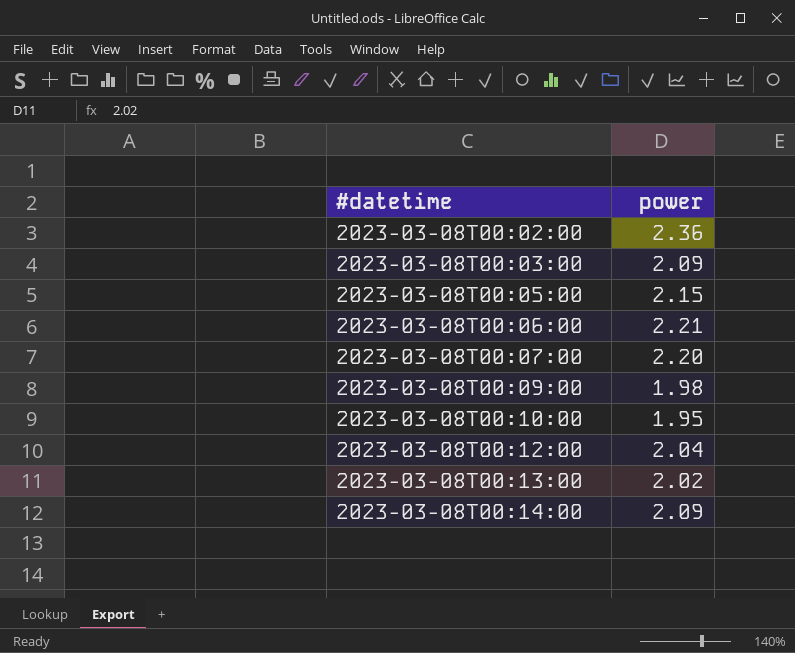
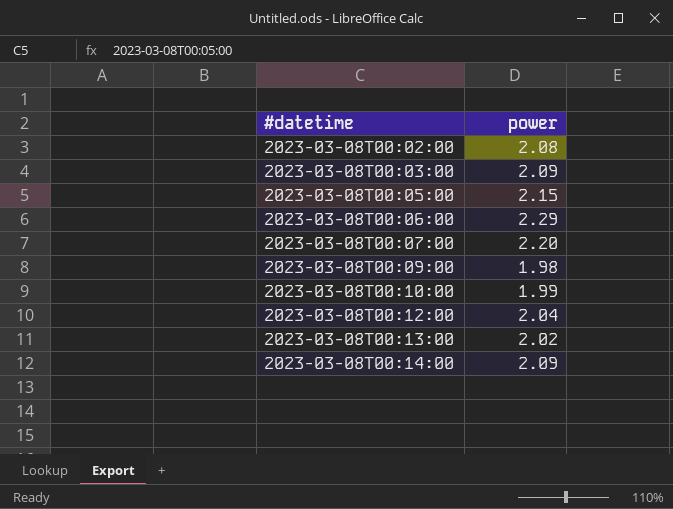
2023-03-08T00:02:00 | power: 2.36 -> 2.08
2023-03-08T00:06:00 | power: 2.21 -> 2.29
2023-03-08T00:10:00 | power: 1.95 -> 1.99

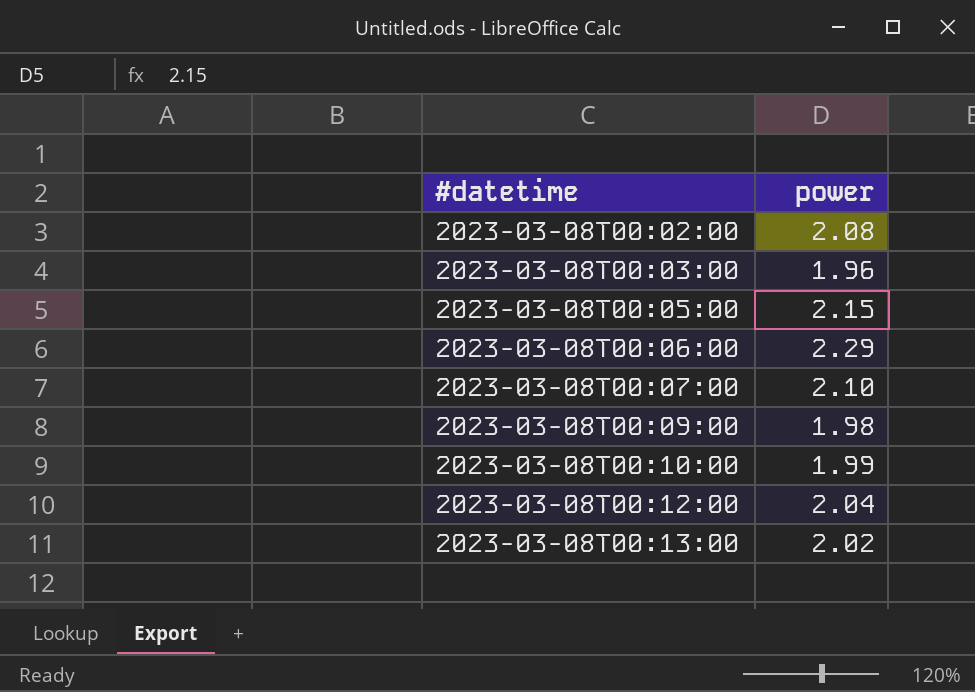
row 2023-03-08T00:14:00: 2.09 -> none
2023-03-08T00:03:00 | power: 2.09 -> 1.96
2023-03-08T00:07:00 | power: 2.20 -> 2.10

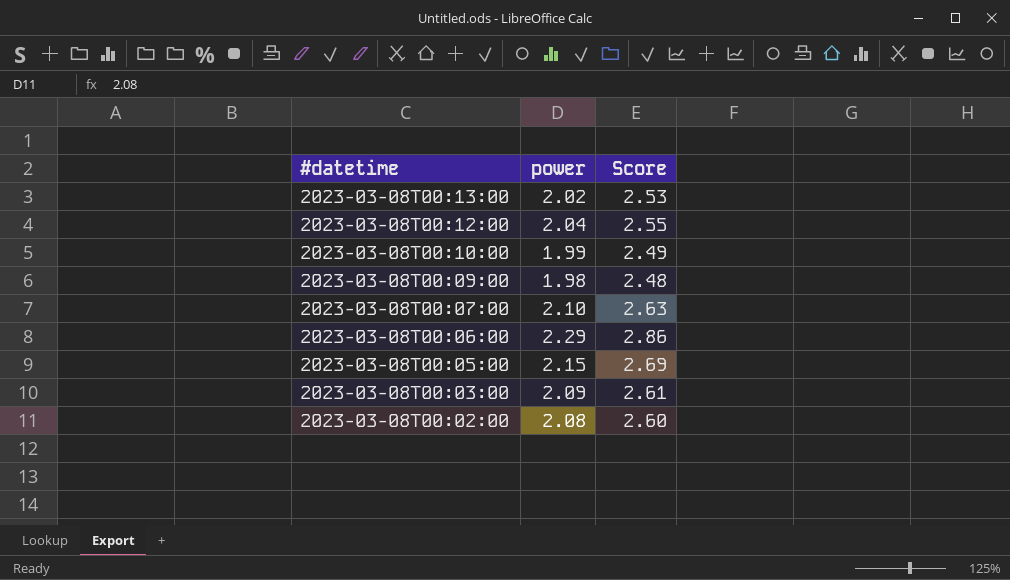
row order: #datetime ascending -> #datetime descending
column Score | formula: none -> [power] * 1.25
2023-03-08T00:03:00 | power: 1.96 -> 2.09

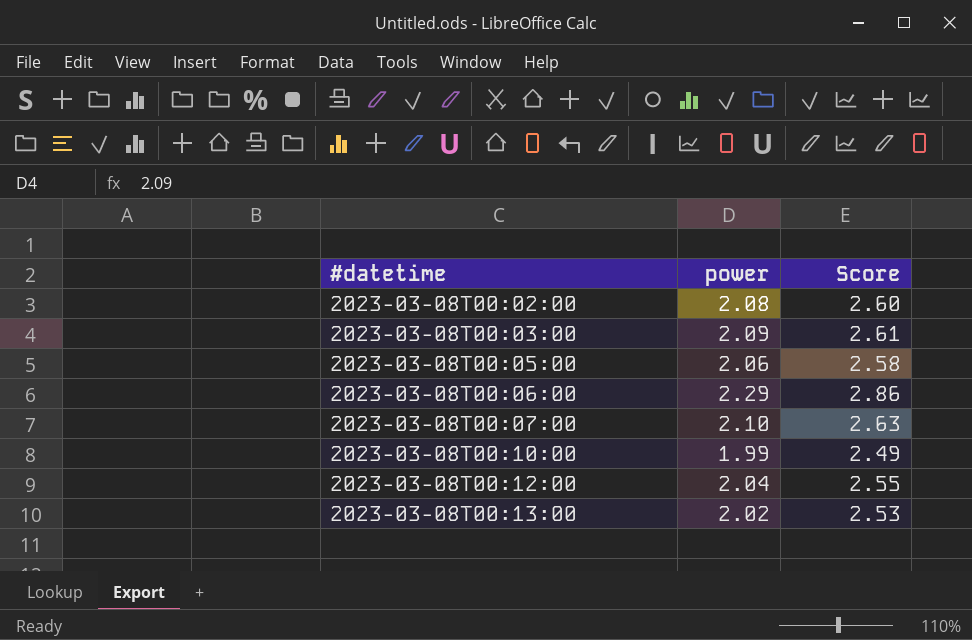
row order: #datetime descending -> #datetime ascending
row 2023-03-08T00:09:00: 1.98 | 2.48 -> none
2023-03-08T00:05:00 | power: 2.15 -> 2.06
2023-03-08T00:05:00 | Score: 2.69 -> 2.58

